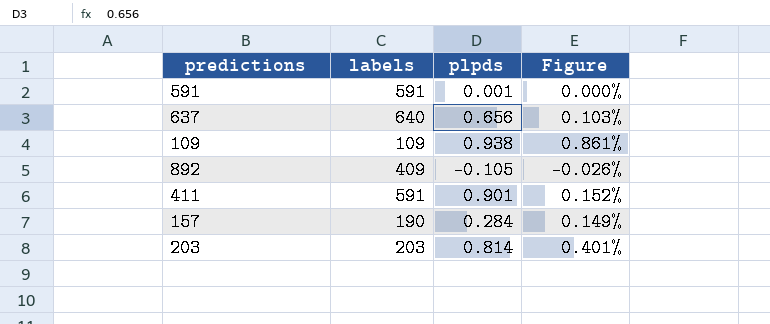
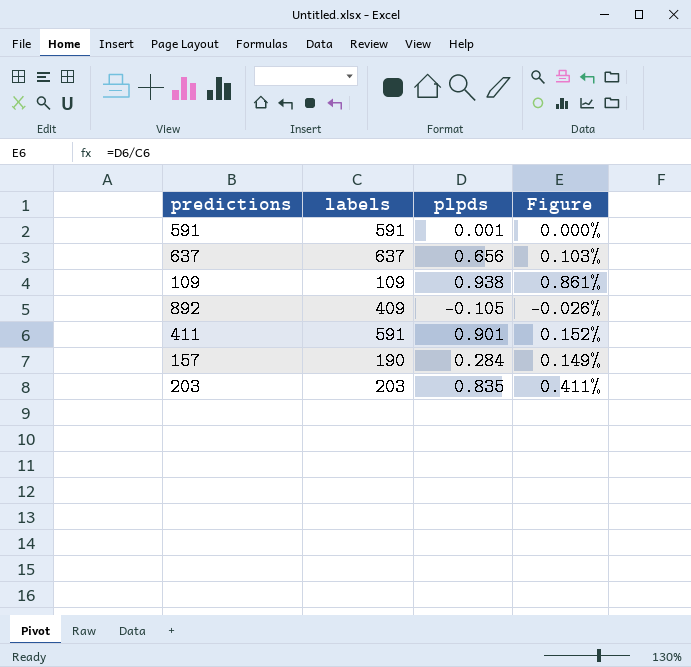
637 | labels: 640 -> 637
203 | plpds: 0.814 -> 0.835
203 | Figure: 0.401% -> 0.411%

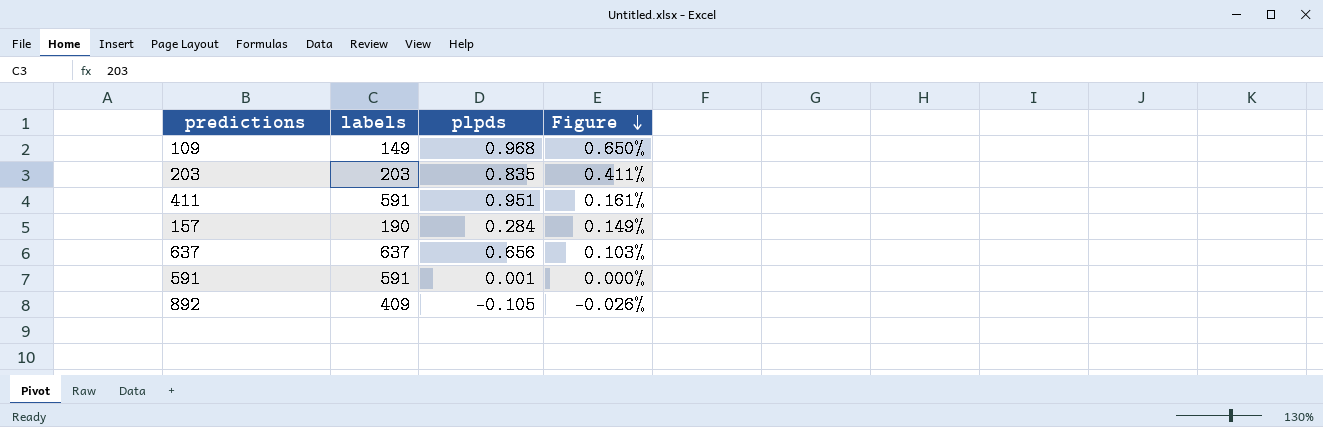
row order: none -> Figure descending
109 | labels: 109 -> 149
109 | plpds: 0.938 -> 0.968
109 | Figure: 0.861% -> 0.650%
411 | plpds: 0.901 -> 0.951
411 | Figure: 0.152% -> 0.161%

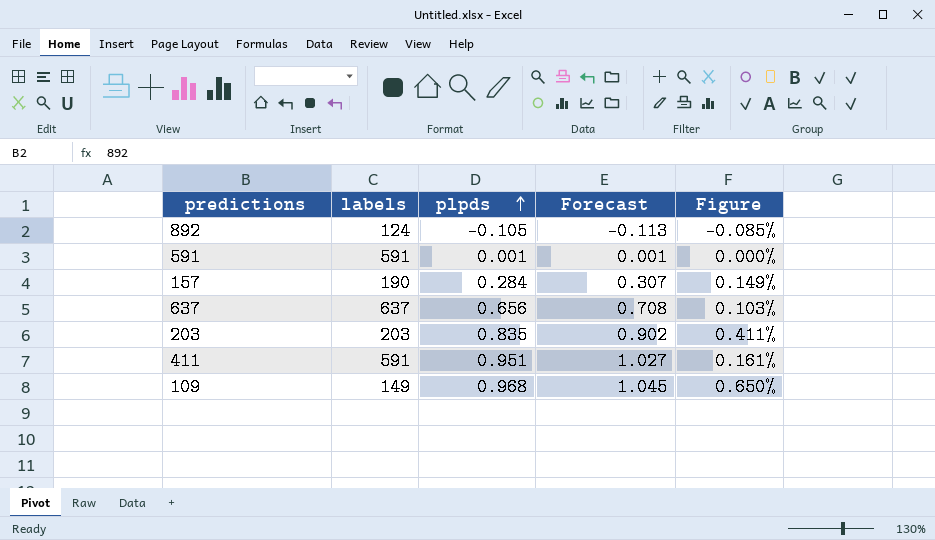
row order: Figure descending -> plpds ascending
column Forecast | formula: none -> [plpds] * 1.08
892 | labels: 409 -> 124
892 | Figure: -0.026% -> -0.085%

